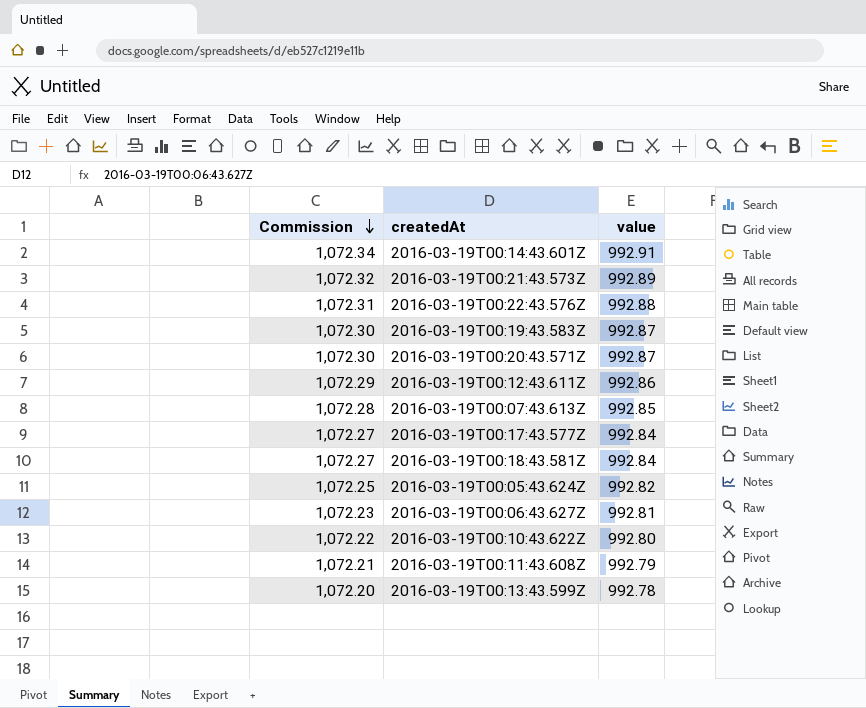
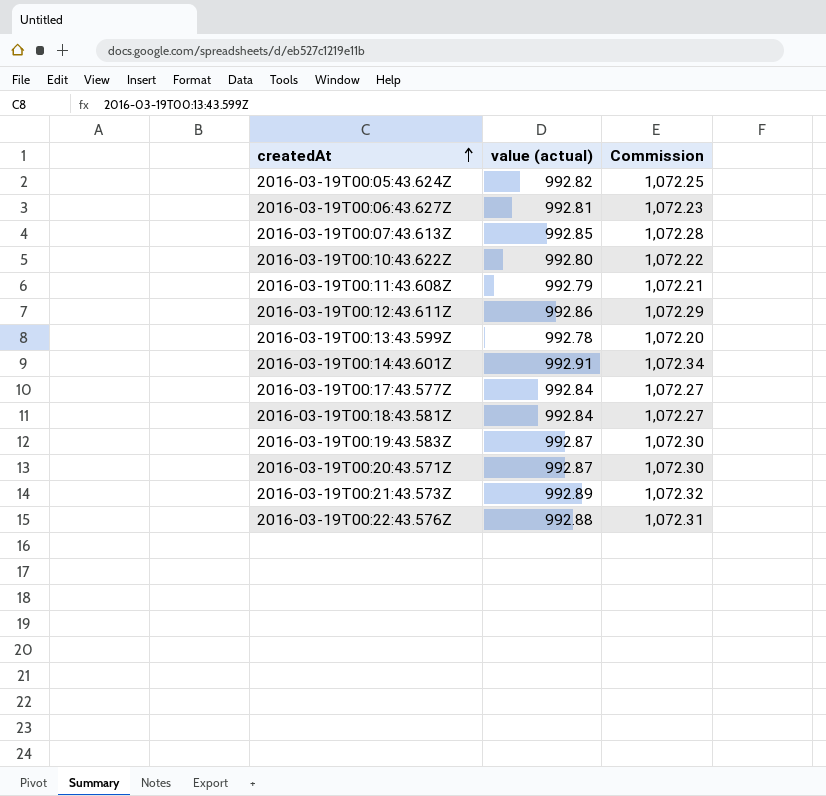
row order: Commission descending -> createdAt ascending
column name: value -> value (actual)
column Commission | position: 1 -> 3

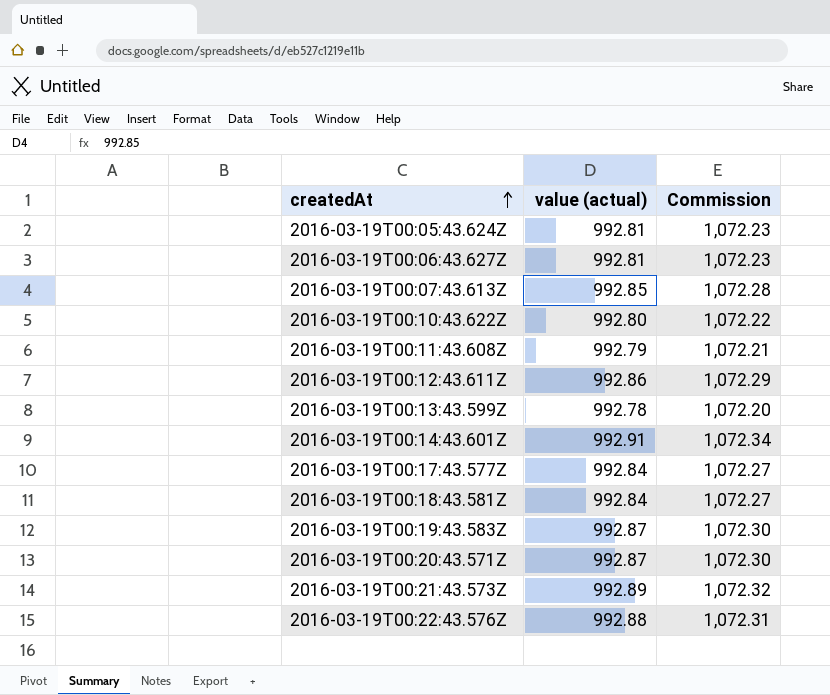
2016-03-19T00:05:43.624Z | value (actual): 992.82 -> 992.81
2016-03-19T00:05:43.624Z | Commission: 1,072.25 -> 1,072.23

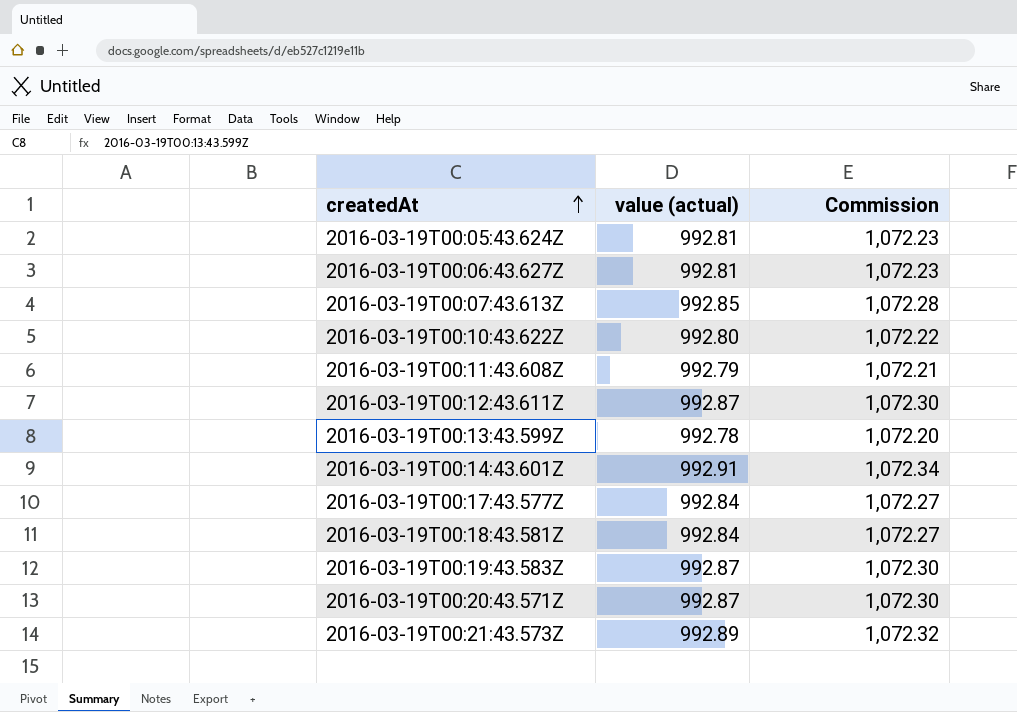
row 2016-03-19T00:22:43.576Z: 992.88 | 1,072.31 -> none
2016-03-19T00:12:43.611Z | value (actual): 992.86 -> 992.87
2016-03-19T00:12:43.611Z | Commission: 1,072.29 -> 1,072.30

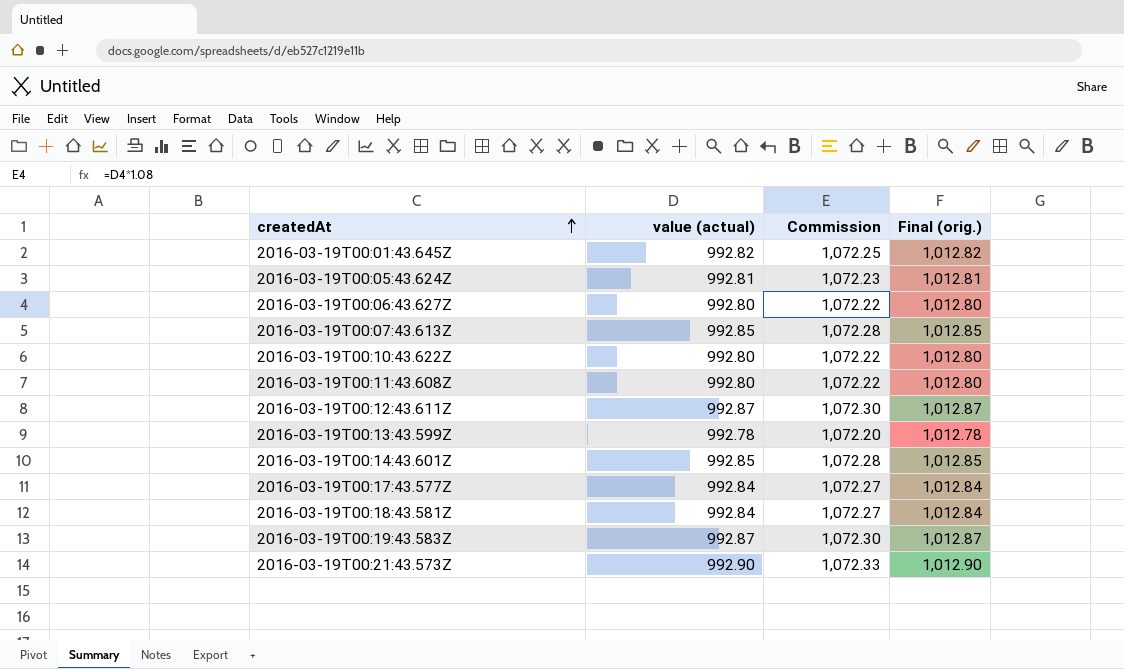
column Final (orig.) | formula: none -> [value (actual)] + 20
row 2016-03-19T00:20:43.571Z: 992.87 | 1,072.30 -> none
row 2016-03-19T00:01:43.645Z: none -> 992.82 | 1,072.25 | 1,012.82
2016-03-19T00:06:43.627Z | value (actual): 992.81 -> 992.80
2016-03-19T00:06:43.627Z | Commission: 1,072.23 -> 1,072.22
2016-03-19T00:11:43.608Z | value (actual): 992.79 -> 992.80
2016-03-19T00:11:43.608Z | Commission: 1,072.21 -> 1,072.22
2016-03-19T00:14:43.601Z | value (actual): 992.91 -> 992.85
2016-03-19T00:14:43.601Z | Commission: 1,072.34 -> 1,072.28
2016-03-19T00:21:43.573Z | value (actual): 992.89 -> 992.90
2016-03-19T00:21:43.573Z | Commission: 1,072.32 -> 1,072.33

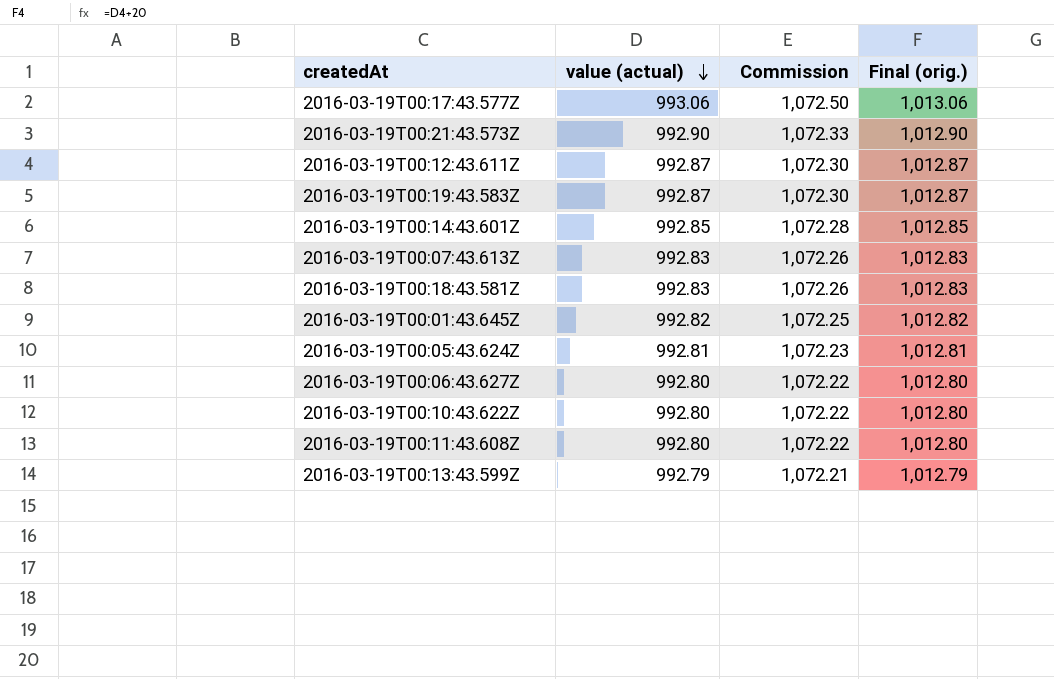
row order: createdAt ascending -> value (actual) descending
2016-03-19T00:17:43.577Z | value (actual): 992.84 -> 993.06
2016-03-19T00:17:43.577Z | Commission: 1,072.27 -> 1,072.50
2016-03-19T00:17:43.577Z | Final (orig.): 1,012.84 -> 1,013.06
2016-03-19T00:07:43.613Z | value (actual): 992.85 -> 992.83
2016-03-19T00:07:43.613Z | Commission: 1,072.28 -> 1,072.26
2016-03-19T00:07:43.613Z | Final (orig.): 1,012.85 -> 1,012.83
2016-03-19T00:18:43.581Z | value (actual): 992.84 -> 992.83
2016-03-19T00:18:43.581Z | Commission: 1,072.27 -> 1,072.26
2016-03-19T00:18:43.581Z | Final (orig.): 1,012.84 -> 1,012.83
2016-03-19T00:13:43.599Z | value (actual): 992.78 -> 992.79
2016-03-19T00:13:43.599Z | Commission: 1,072.20 -> 1,072.21
2016-03-19T00:13:43.599Z | Final (orig.): 1,012.78 -> 1,012.79

